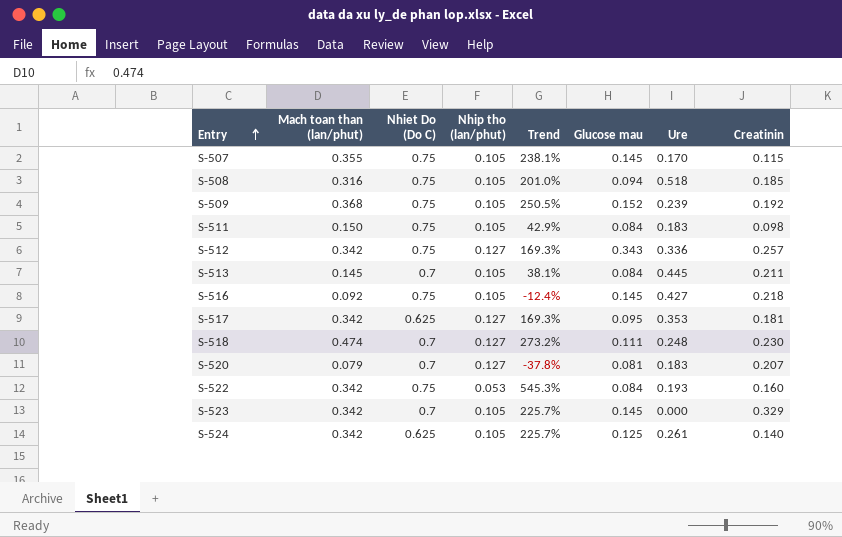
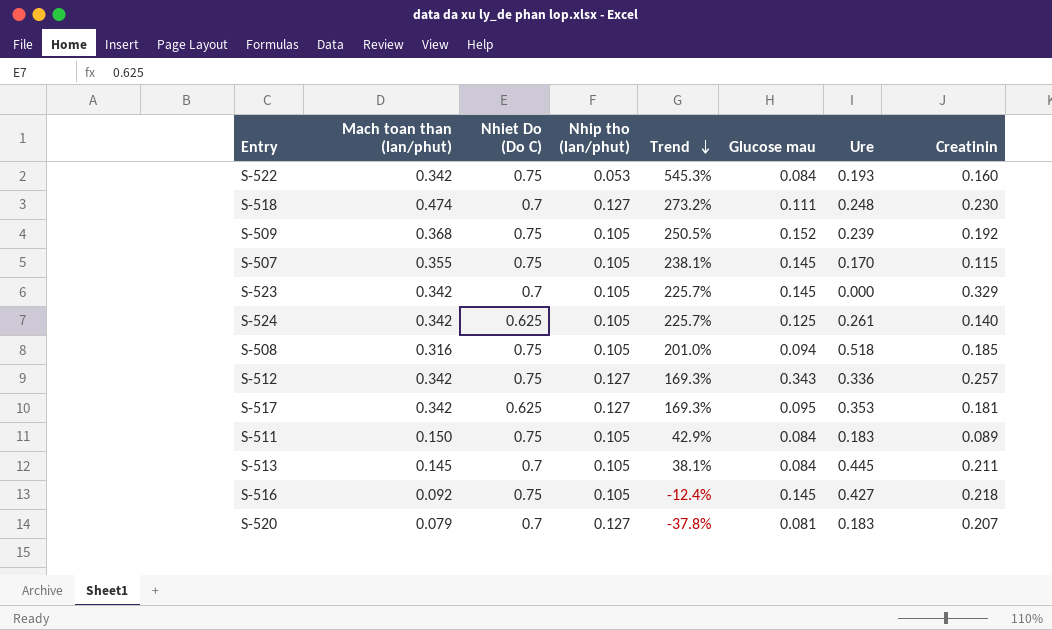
row order: Entry ascending -> Trend descending
S-511 | Creatinin: 0.098 -> 0.089

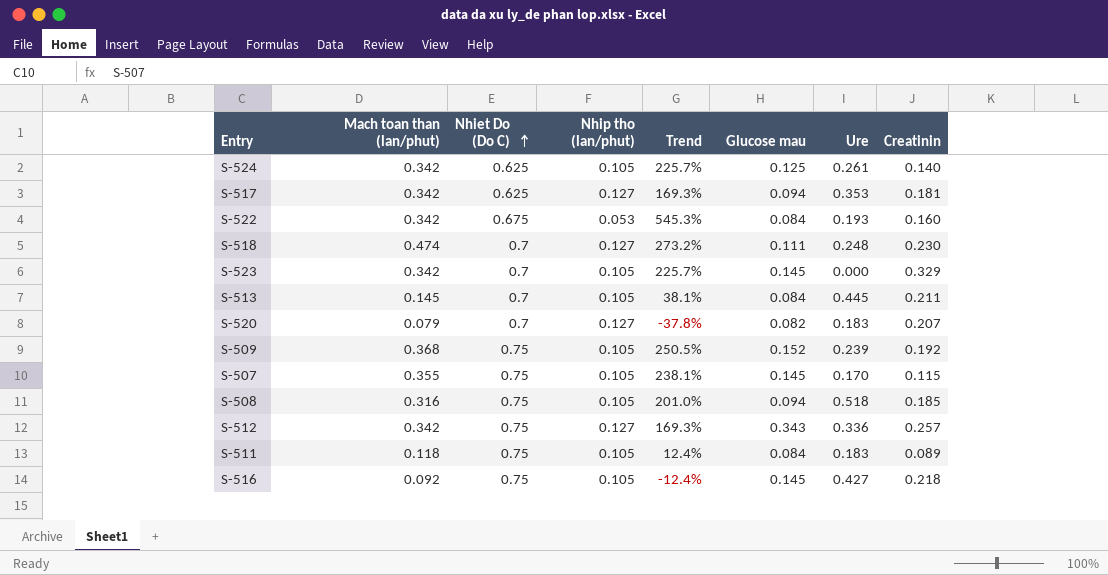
row order: Trend descending -> Nhiet Do (Do C) ascending
S-517 | Glucose mau: 0.095 -> 0.094
S-522 | Nhiet Do (Do C): 0.75 -> 0.675
S-520 | Glucose mau: 0.081 -> 0.082
S-511 | Mach toan than (lan/phut): 0.150 -> 0.118
S-511 | Trend: 42.9% -> 12.4%

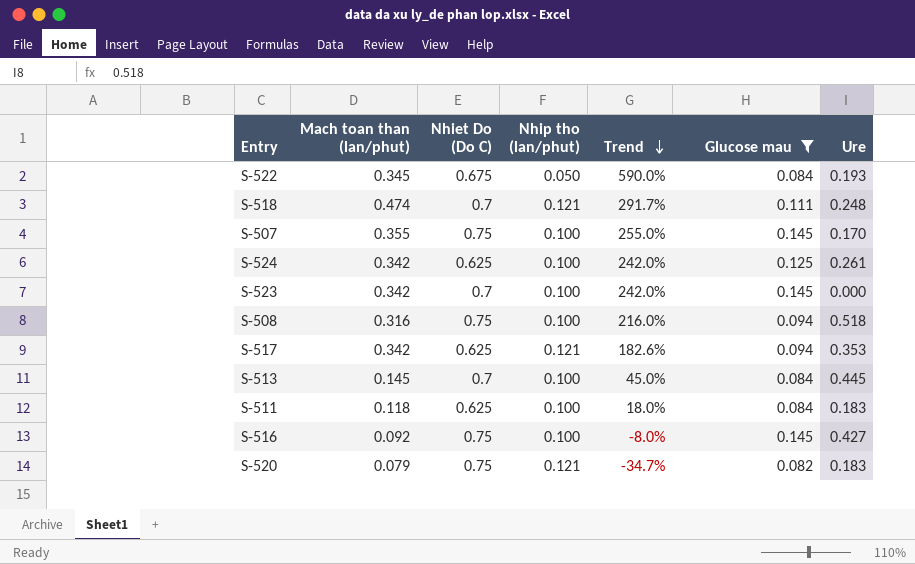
filter: none -> Glucose mau <= 0.145
row order: Nhiet Do (Do C) ascending -> Trend descending
column Creatinin | position: 8 -> none
S-522 | Mach toan than (lan/phut): 0.342 -> 0.345
S-522 | Nhip tho (lan/phut): 0.053 -> 0.050
S-522 | Trend: 545.3% -> 590.0%
S-518 | Nhip tho (lan/phut): 0.127 -> 0.121
S-518 | Trend: 273.2% -> 291.7%
S-507 | Nhip tho (lan/phut): 0.105 -> 0.100
S-507 | Trend: 238.1% -> 255.0%
S-524 | Nhip tho (lan/phut): 0.105 -> 0.100
S-524 | Trend: 225.7% -> 242.0%
S-523 | Nhip tho (lan/phut): 0.105 -> 0.100
S-523 | Trend: 225.7% -> 242.0%
S-508 | Nhip tho (lan/phut): 0.105 -> 0.100
S-508 | Trend: 201.0% -> 216.0%
S-517 | Nhip tho (lan/phut): 0.127 -> 0.121
S-517 | Trend: 169.3% -> 182.6%
S-513 | Nhip tho (lan/phut): 0.105 -> 0.100
S-513 | Trend: 38.1% -> 45.0%
S-511 | Nhiet Do (Do C): 0.75 -> 0.625
S-511 | Nhip tho (lan/phut): 0.105 -> 0.100
S-511 | Trend: 12.4% -> 18.0%
S-516 | Nhip tho (lan/phut): 0.105 -> 0.100
S-516 | Trend: -12.4% -> -8.0%
S-520 | Nhiet Do (Do C): 0.7 -> 0.75
S-520 | Nhip tho (lan/phut): 0.127 -> 0.121
S-520 | Trend: -37.8% -> -34.7%

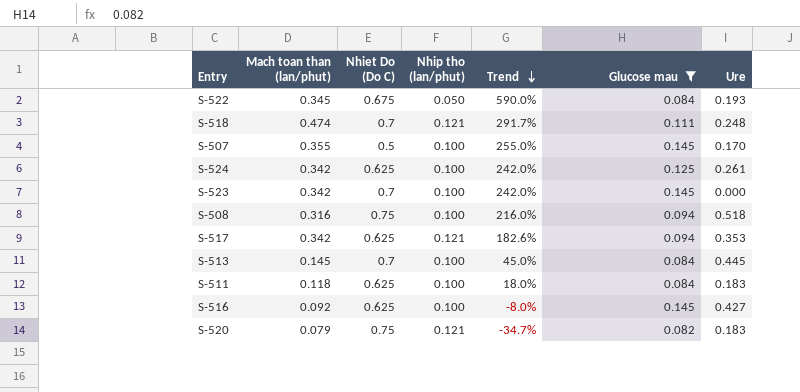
S-507 | Nhiet Do (Do C): 0.75 -> 0.5
S-516 | Nhiet Do (Do C): 0.75 -> 0.625

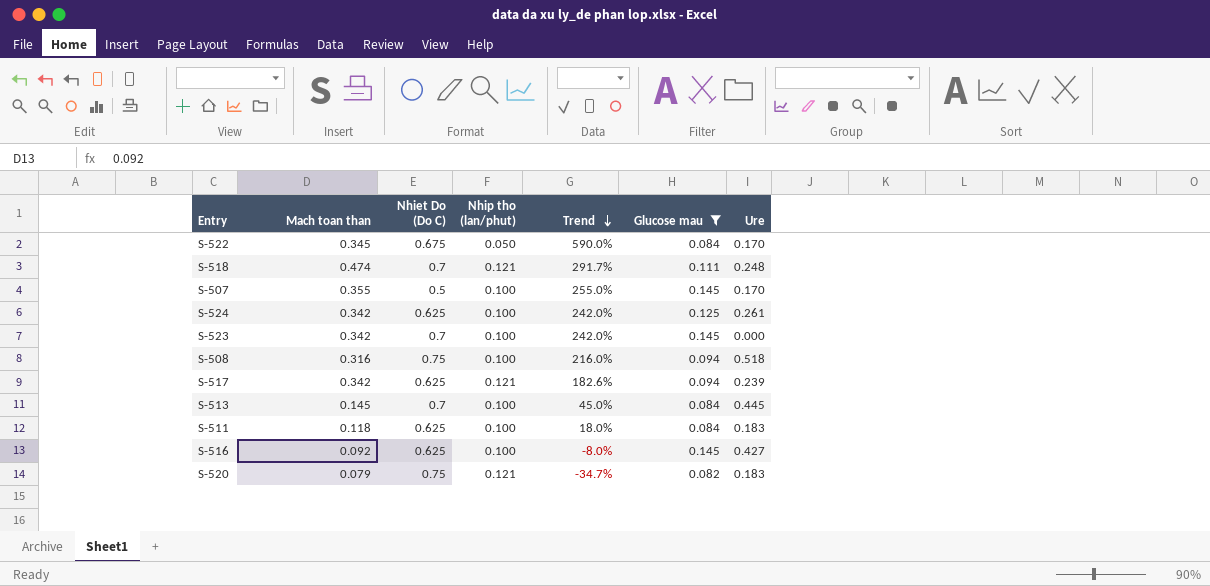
column name: Mach toan than (lan/phut) -> Mach toan than
S-522 | Ure: 0.193 -> 0.170
S-517 | Ure: 0.353 -> 0.239

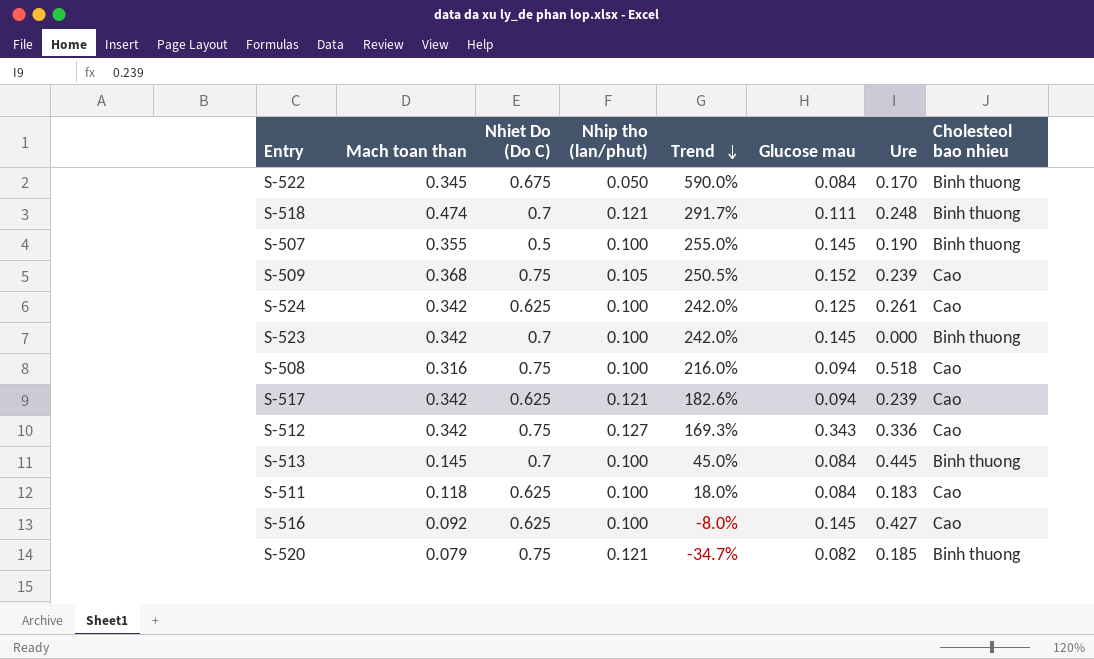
filter: Glucose mau <= 0.145 -> none
column Cholesteol bao nhieu | position: none -> 8
S-507 | Ure: 0.170 -> 0.190
S-520 | Ure: 0.183 -> 0.185

